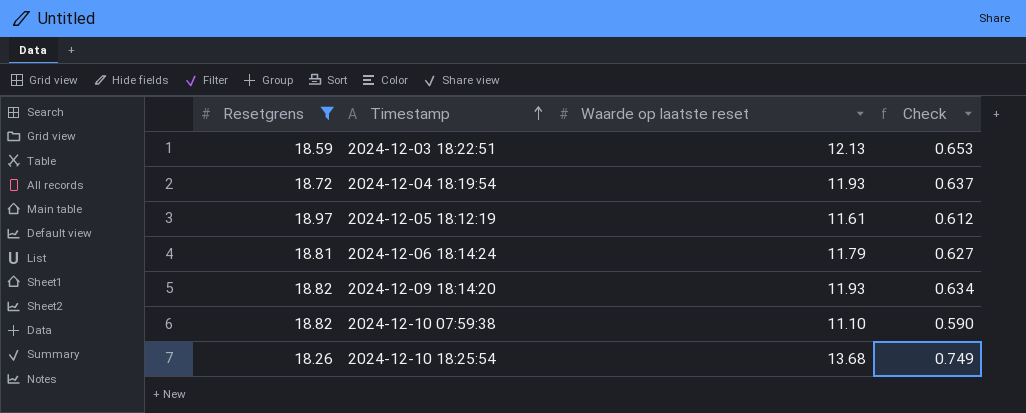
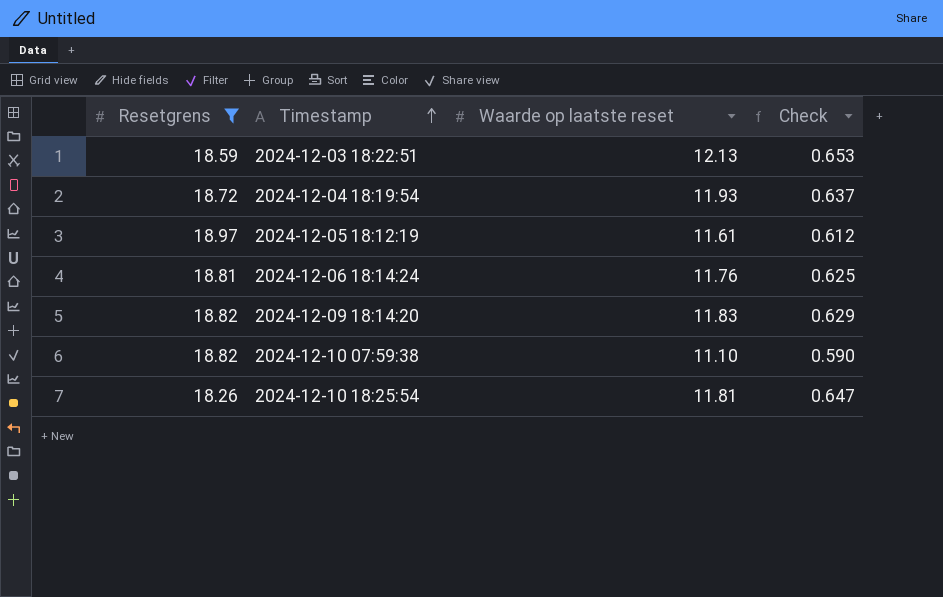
2024-12-06 18:14:24 | Waarde op laatste reset: 11.79 -> 11.76
2024-12-06 18:14:24 | Check: 0.627 -> 0.625
2024-12-09 18:14:20 | Waarde op laatste reset: 11.93 -> 11.83
2024-12-09 18:14:20 | Check: 0.634 -> 0.629
2024-12-10 18:25:54 | Waarde op laatste reset: 13.68 -> 11.81
2024-12-10 18:25:54 | Check: 0.749 -> 0.647

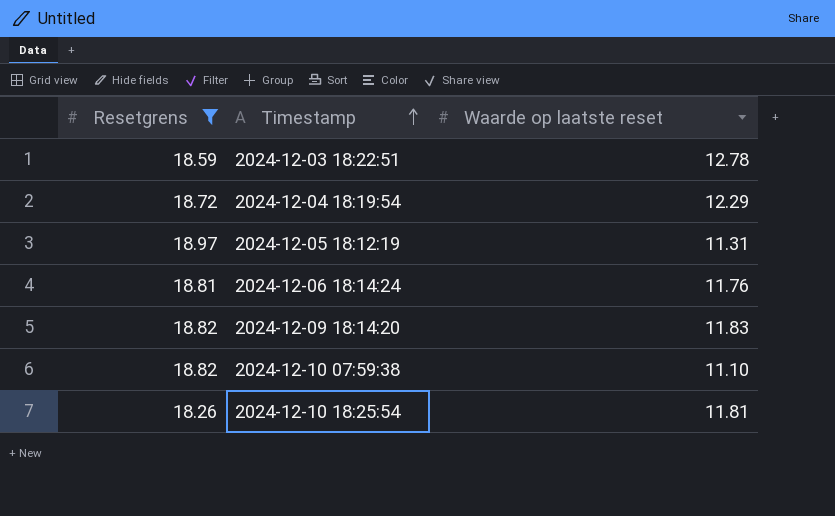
column Check | formula: [Waarde op laatste reset] / [Resetgrens] -> none
2024-12-03 18:22:51 | Waarde op laatste reset: 12.13 -> 12.78
2024-12-04 18:19:54 | Waarde op laatste reset: 11.93 -> 12.29
2024-12-05 18:12:19 | Waarde op laatste reset: 11.61 -> 11.31

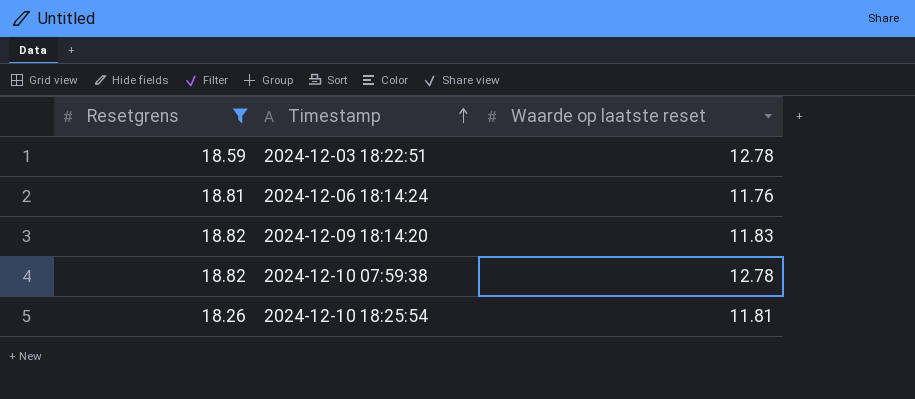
row 2024-12-04 18:19:54: 18.72 | 12.29 -> none
row 2024-12-05 18:12:19: 18.97 | 11.31 -> none
2024-12-10 07:59:38 | Waarde op laatste reset: 11.10 -> 12.78

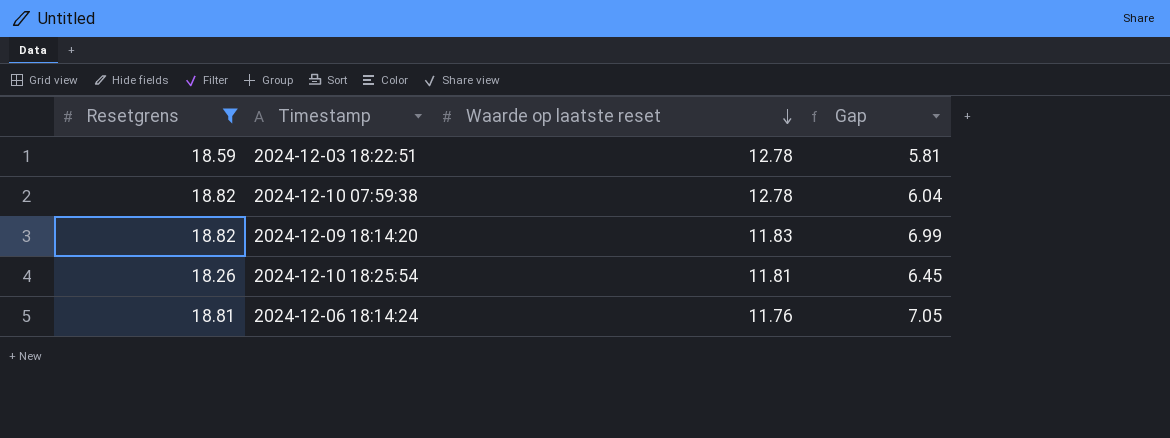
row order: Timestamp ascending -> Waarde op laatste reset descending
column Gap | formula: none -> [Resetgrens] - [Waarde op laatste reset]

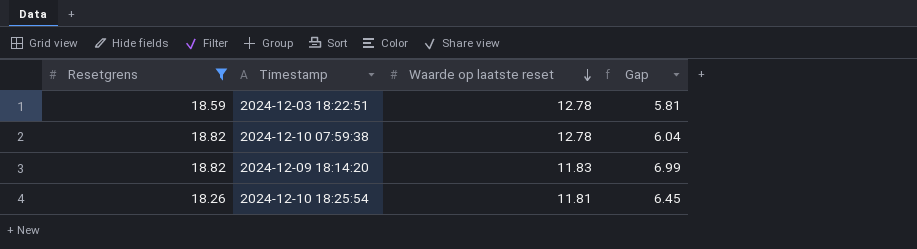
row 2024-12-06 18:14:24: 18.81 | 11.76 | 7.05 -> none

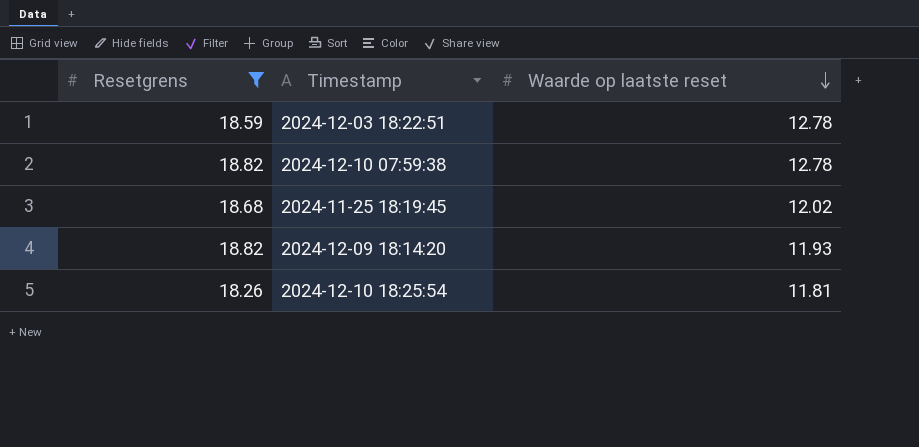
column Gap | formula: [Resetgrens] - [Waarde op laatste reset] -> none
row 2024-11-25 18:19:45: none -> 18.68 | 12.02
2024-12-09 18:14:20 | Waarde op laatste reset: 11.83 -> 11.93

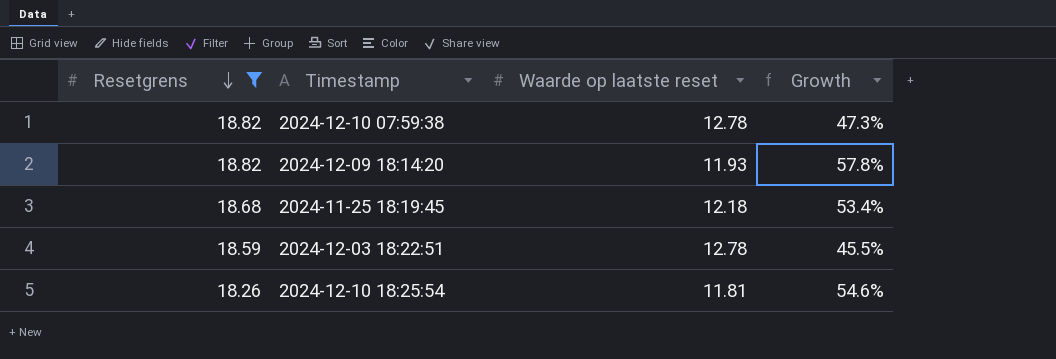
row order: Waarde op laatste reset descending -> Resetgrens descending
column Growth | formula: none -> ([Resetgrens] - [Waarde op laatste reset]) / [Waarde op laatste reset]
2024-11-25 18:19:45 | Waarde op laatste reset: 12.02 -> 12.18

